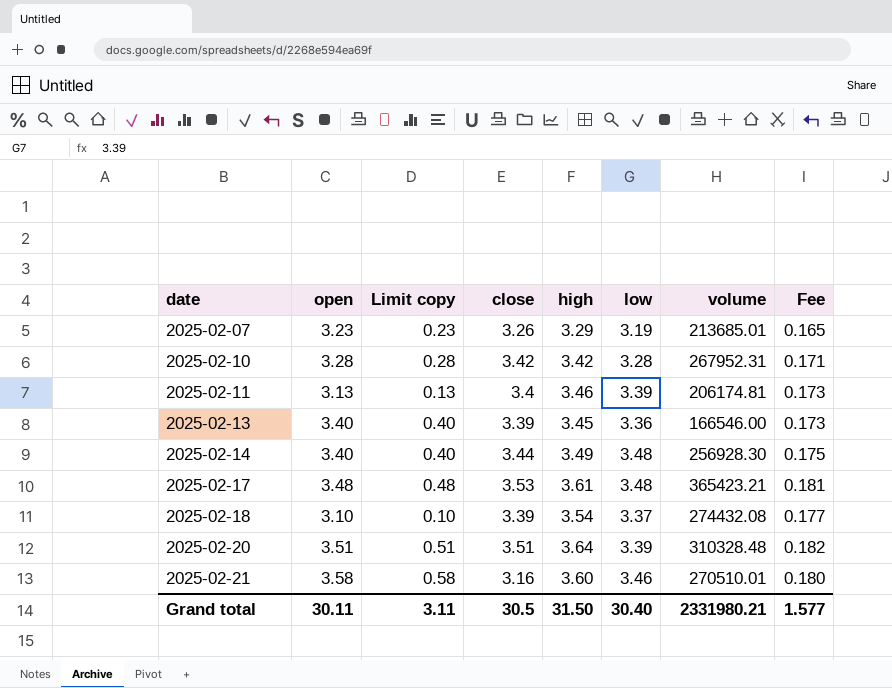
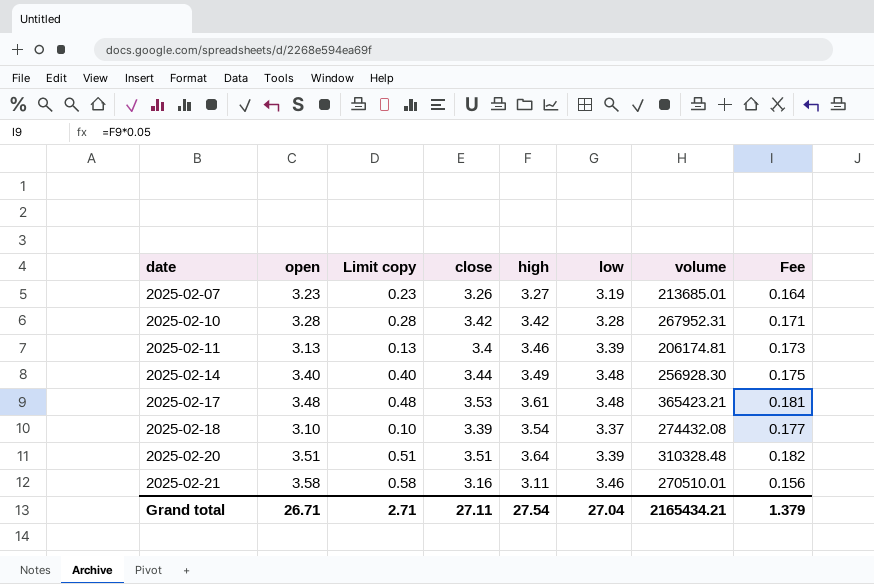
row 2025-02-13: 3.40 | 0.40 | 3.39 | 3.45 | 3.36 | 166546.00 | 0.173 -> none
2025-02-07 | high: 3.29 -> 3.27
2025-02-07 | Fee: 0.165 -> 0.164
2025-02-21 | high: 3.60 -> 3.11
2025-02-21 | Fee: 0.180 -> 0.156
Grand total | open: 30.11 -> 26.71
Grand total | Limit copy: 3.11 -> 2.71
Grand total | close: 30.5 -> 27.11
Grand total | high: 31.50 -> 27.54
Grand total | low: 30.40 -> 27.04
Grand total | volume: 2331980.21 -> 2165434.21
Grand total | Fee: 1.577 -> 1.379

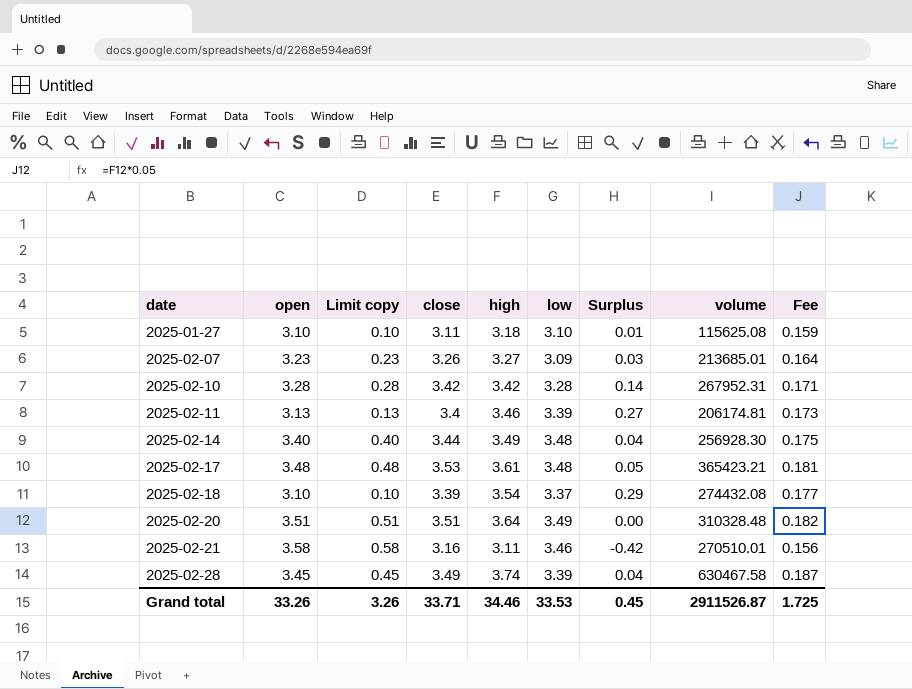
column Surplus | formula: none -> [close] - [open]
row 2025-01-27: none -> 3.10 | 0.10 | 3.11 | 3.18 | 3.10 | 0.01 | 115625.08 | 0.159
2025-02-07 | low: 3.19 -> 3.09
2025-02-20 | low: 3.39 -> 3.49
row 2025-02-28: none -> 3.45 | 0.45 | 3.49 | 3.74 | 3.39 | 0.04 | 630467.58 | 0.187
Grand total | open: 26.71 -> 33.26
Grand total | Limit copy: 2.71 -> 3.26
Grand total | close: 27.11 -> 33.71
Grand total | high: 27.54 -> 34.46
Grand total | low: 27.04 -> 33.53
Grand total | volume: 2165434.21 -> 2911526.87
Grand total | Fee: 1.379 -> 1.725

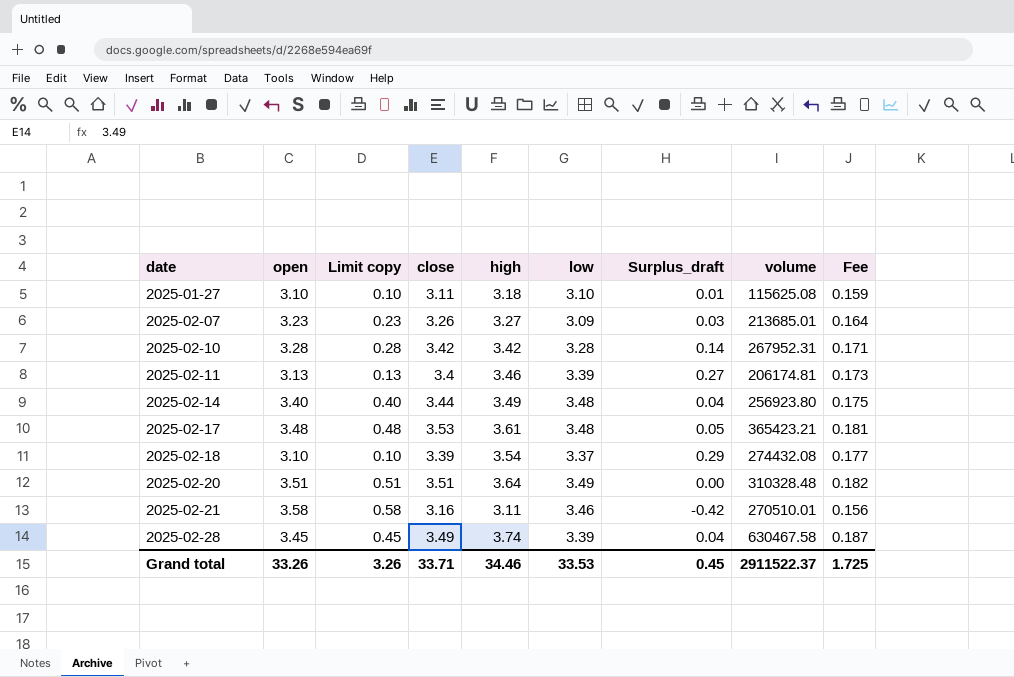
column name: Surplus -> Surplus_draft
2025-02-14 | volume: 256928.30 -> 256923.80
Grand total | volume: 2911526.87 -> 2911522.37

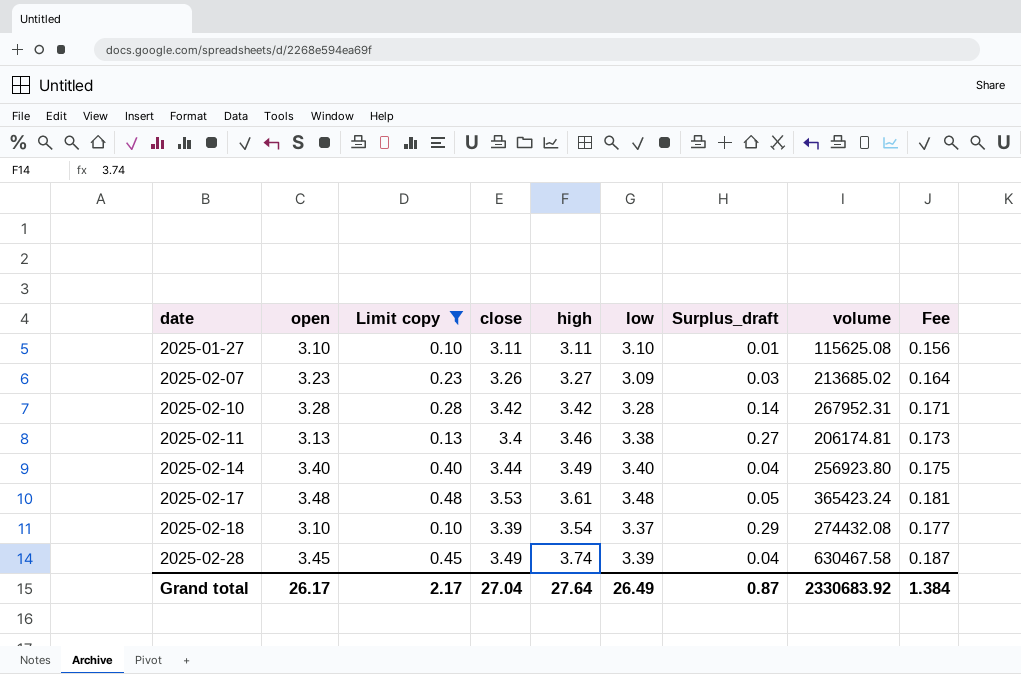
filter: none -> Limit copy <= 0.48
2025-01-27 | high: 3.18 -> 3.11
2025-01-27 | Fee: 0.159 -> 0.156
2025-02-07 | volume: 213685.01 -> 213685.02
2025-02-11 | low: 3.39 -> 3.38
2025-02-14 | low: 3.48 -> 3.40
2025-02-17 | volume: 365423.21 -> 365423.24
Grand total | open: 33.26 -> 26.17
Grand total | Limit copy: 3.26 -> 2.17
Grand total | close: 33.71 -> 27.04
Grand total | high: 34.46 -> 27.64
Grand total | low: 33.53 -> 26.49
Grand total | Surplus_draft: 0.45 -> 0.87
Grand total | volume: 2911522.37 -> 2330683.92
Grand total | Fee: 1.725 -> 1.384

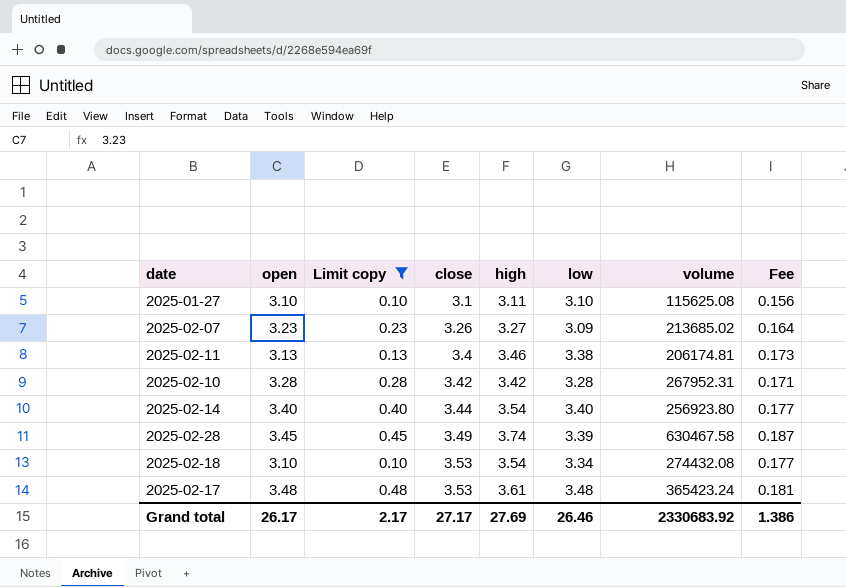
row order: date ascending -> close ascending
column Surplus_draft | formula: [close] - [open] -> none
2025-01-27 | close: 3.11 -> 3.1
2025-02-14 | high: 3.49 -> 3.54
2025-02-14 | Fee: 0.175 -> 0.177
2025-02-18 | close: 3.39 -> 3.53
2025-02-18 | low: 3.37 -> 3.34
Grand total | close: 27.04 -> 27.17
Grand total | high: 27.64 -> 27.69
Grand total | low: 26.49 -> 26.46
Grand total | Fee: 1.384 -> 1.386

